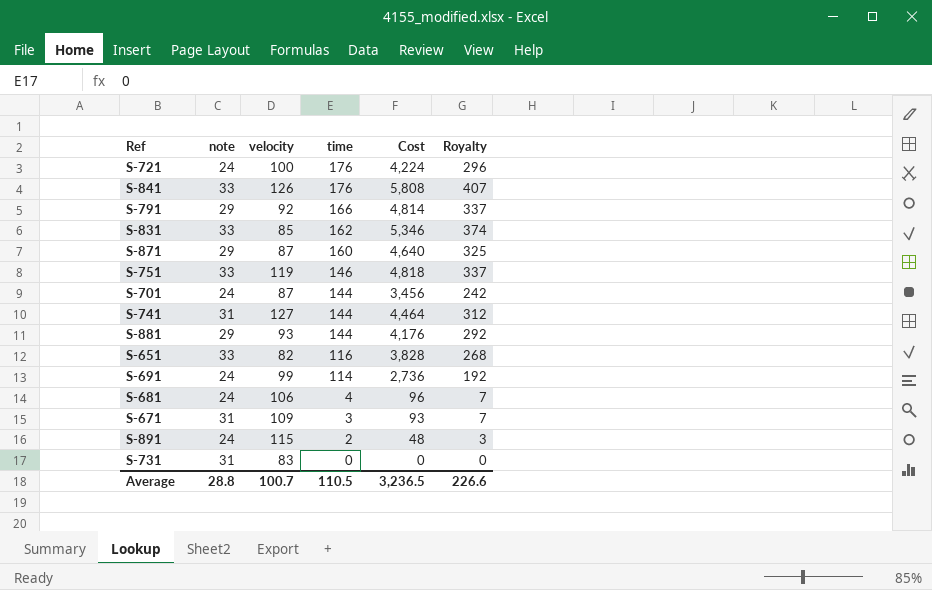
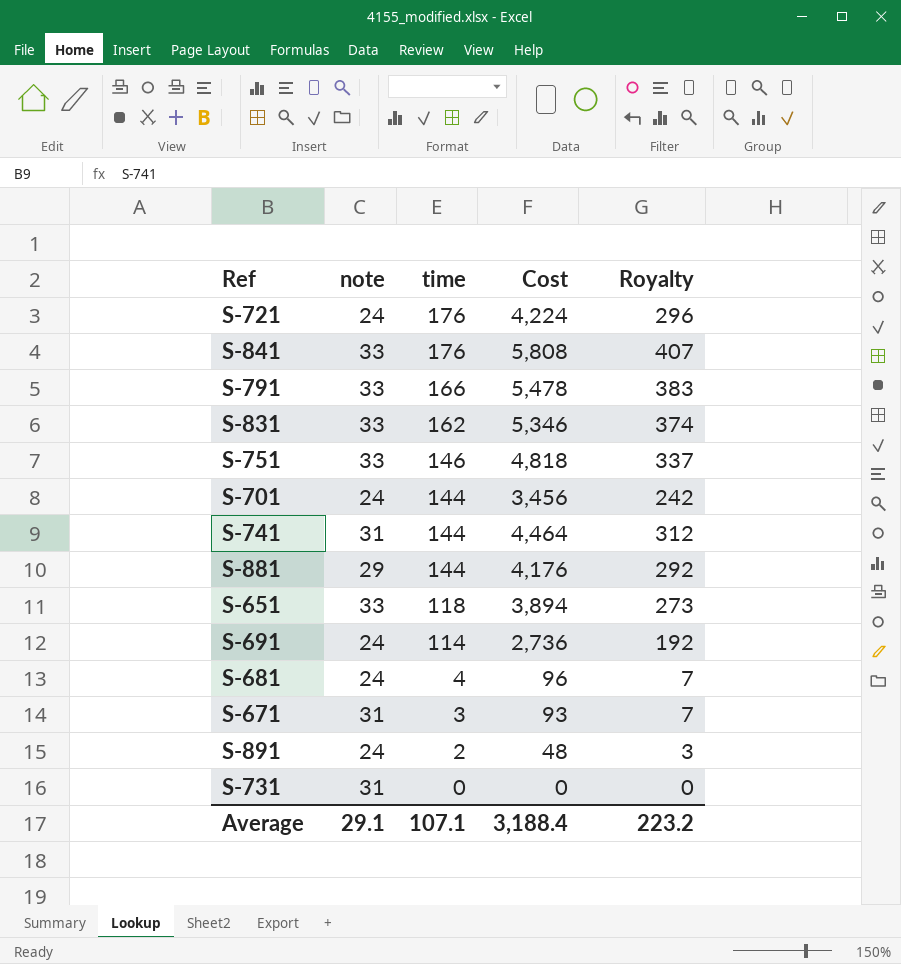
column velocity | position: 3 -> none
row S-871: 29 | 87 | 160 | 4,640 | 325 -> none
S-791 | note: 29 -> 33
S-791 | Cost: 4,814 -> 5,478
S-791 | Royalty: 337 -> 383
S-651 | time: 116 -> 118
S-651 | Cost: 3,828 -> 3,894
S-651 | Royalty: 268 -> 273
Average | note: 28.8 -> 29.1
Average | time: 110.5 -> 107.1
Average | Cost: 3,236.5 -> 3,188.4
Average | Royalty: 226.6 -> 223.2

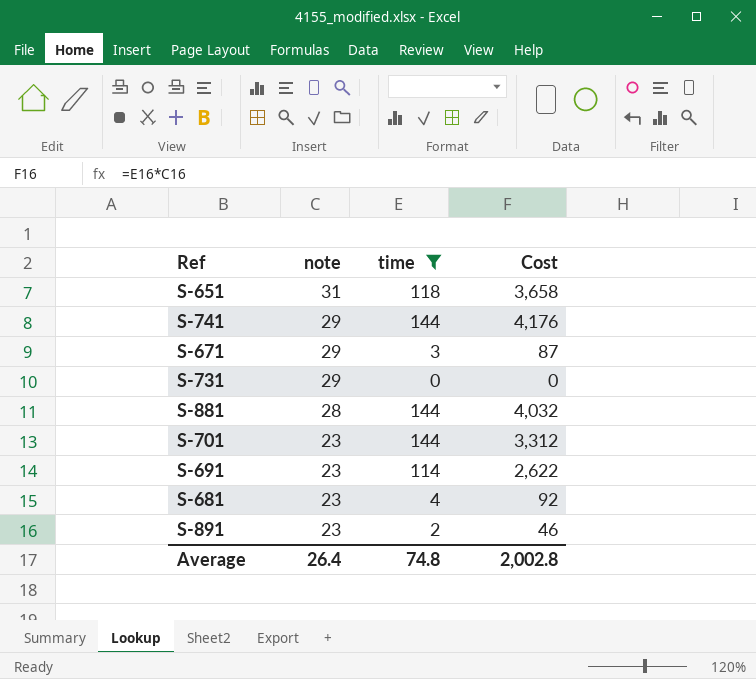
filter: none -> time <= 144
row order: time descending -> note descending
column Royalty | formula: [Cost] * 0.07 -> none
S-651 | note: 33 -> 31
S-651 | Cost: 3,894 -> 3,658
S-741 | note: 31 -> 29
S-741 | Cost: 4,464 -> 4,176
S-671 | note: 31 -> 29
S-671 | Cost: 93 -> 87
S-731 | note: 31 -> 29
S-881 | note: 29 -> 28
S-881 | Cost: 4,176 -> 4,032
S-701 | note: 24 -> 23
S-701 | Cost: 3,456 -> 3,312
S-691 | note: 24 -> 23
S-691 | Cost: 2,736 -> 2,622
S-681 | note: 24 -> 23
S-681 | Cost: 96 -> 92
S-891 | note: 24 -> 23
S-891 | Cost: 48 -> 46
Average | note: 29.1 -> 26.4
Average | time: 107.1 -> 74.8
Average | Cost: 3,188.4 -> 2,002.8

